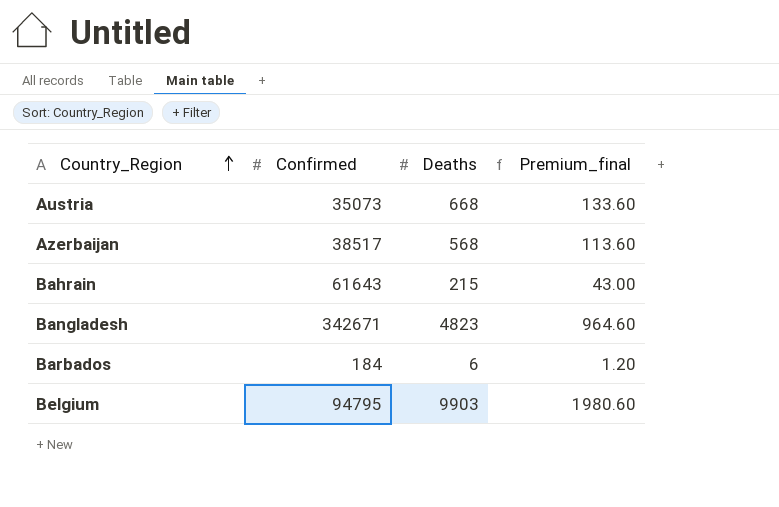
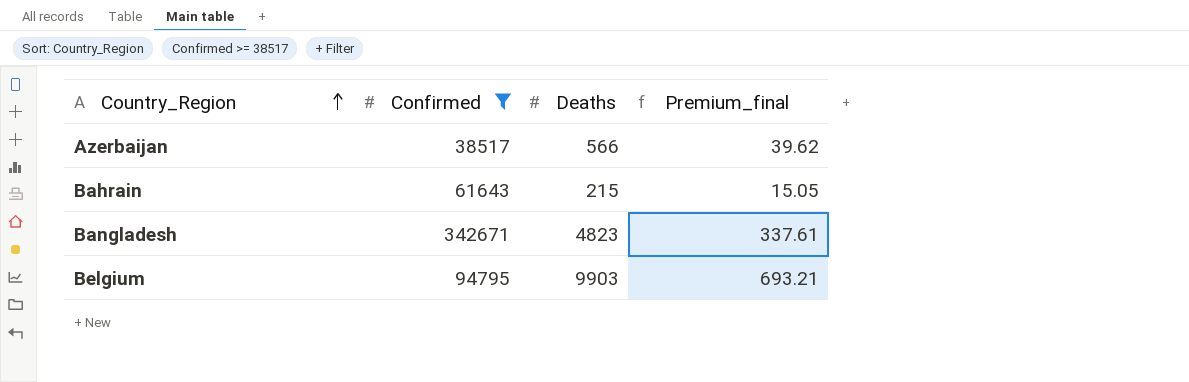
filter: none -> Confirmed >= 38517
column Premium_final | formula: [Deaths] * 0.2 -> [Deaths] * 0.07
Azerbaijan | Deaths: 568 -> 566

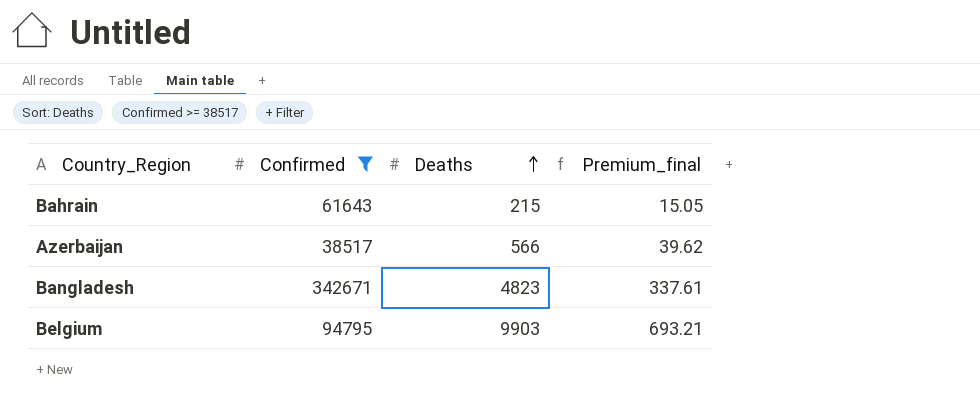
row order: Country_Region ascending -> Deaths ascending

